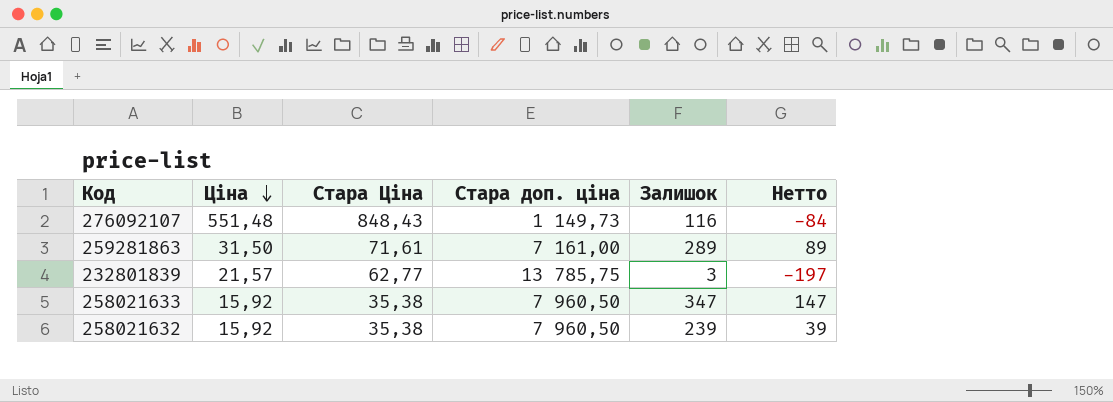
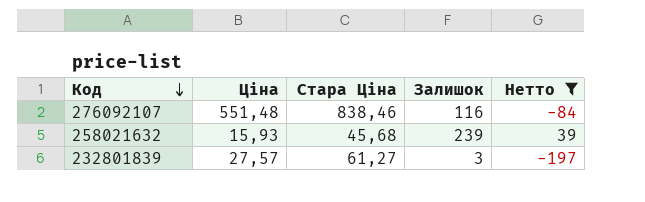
filter: none -> Нетто <= 39
row order: Ціна descending -> Код descending
column Стара доп. ціна | position: 4 -> none
276092107 | Стара Ціна: 848,43 -> 838,46
258021632 | Ціна: 15,92 -> 15,93
258021632 | Стара Ціна: 35,38 -> 45,68
232801839 | Ціна: 21,57 -> 27,57
232801839 | Стара Ціна: 62,77 -> 61,27

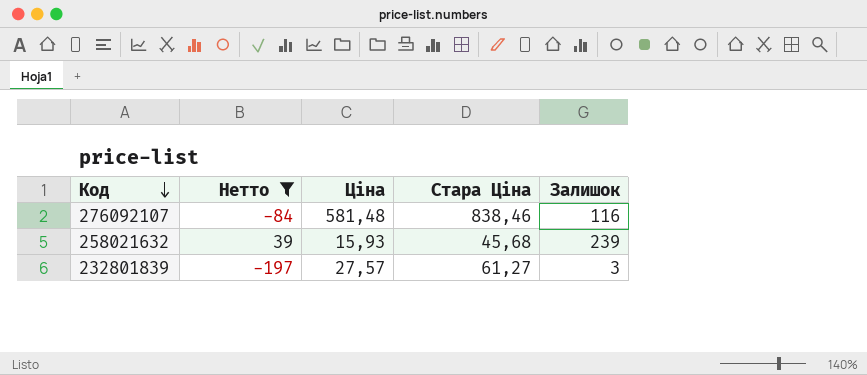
column Нетто | position: 5 -> 2
276092107 | Ціна: 551,48 -> 581,48

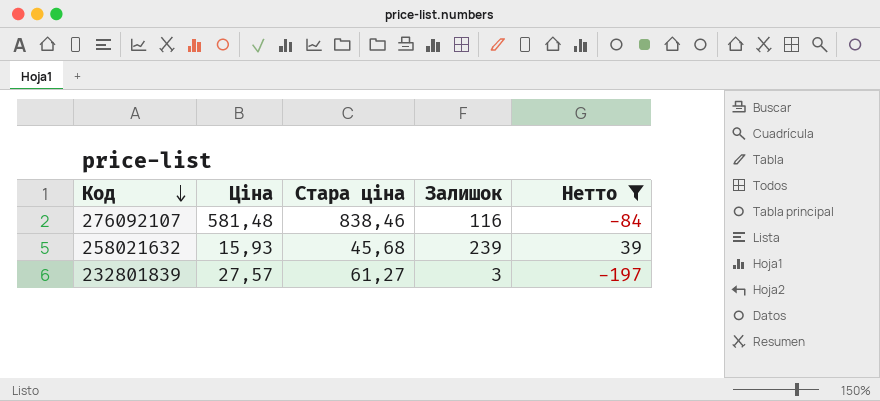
column name: Стара Ціна -> Стара ціна
column Нетто | position: 2 -> 5

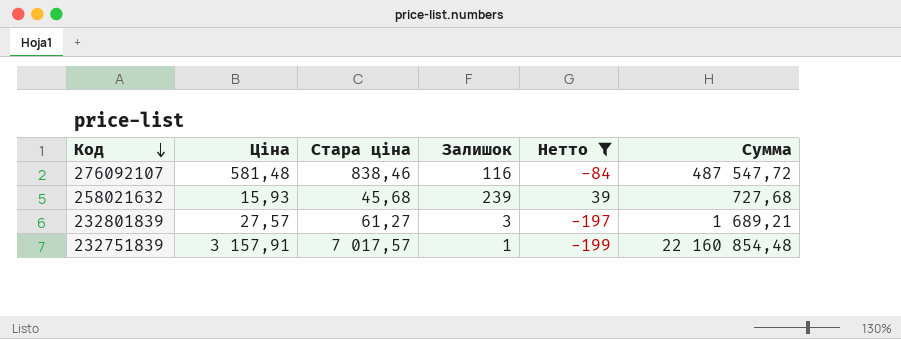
column Сумма | formula: none -> [Ціна] * [Стара ціна]
row 232751839: none -> 3 157,91 | 7 017,57 | 1 | -199 | 22 160 854,48

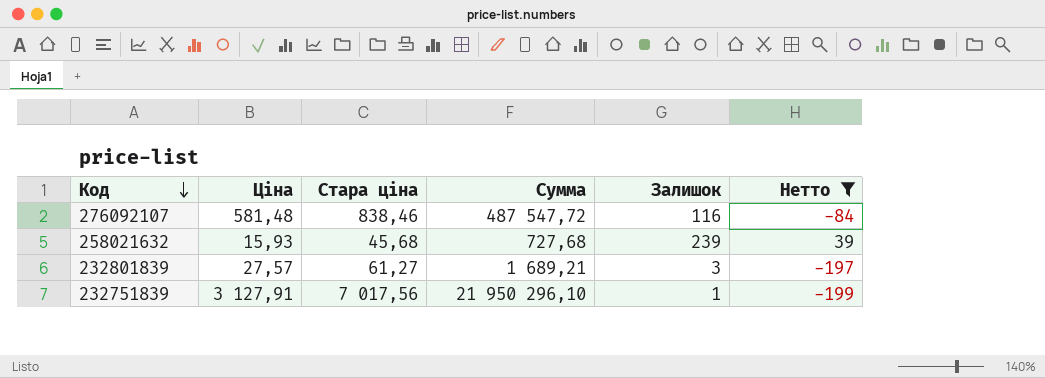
column Сумма | position: 6 -> 4
232751839 | Ціна: 3 157,91 -> 3 127,91
232751839 | Стара ціна: 7 017,57 -> 7 017,56
232751839 | Сумма: 22 160 854,48 -> 21 950 296,10

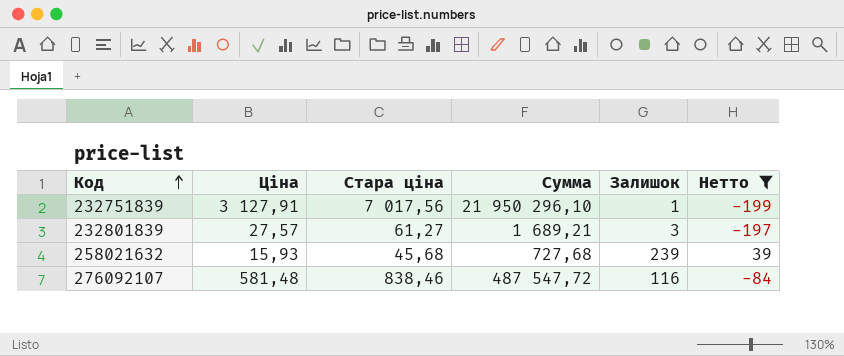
row order: Код descending -> Код ascending

